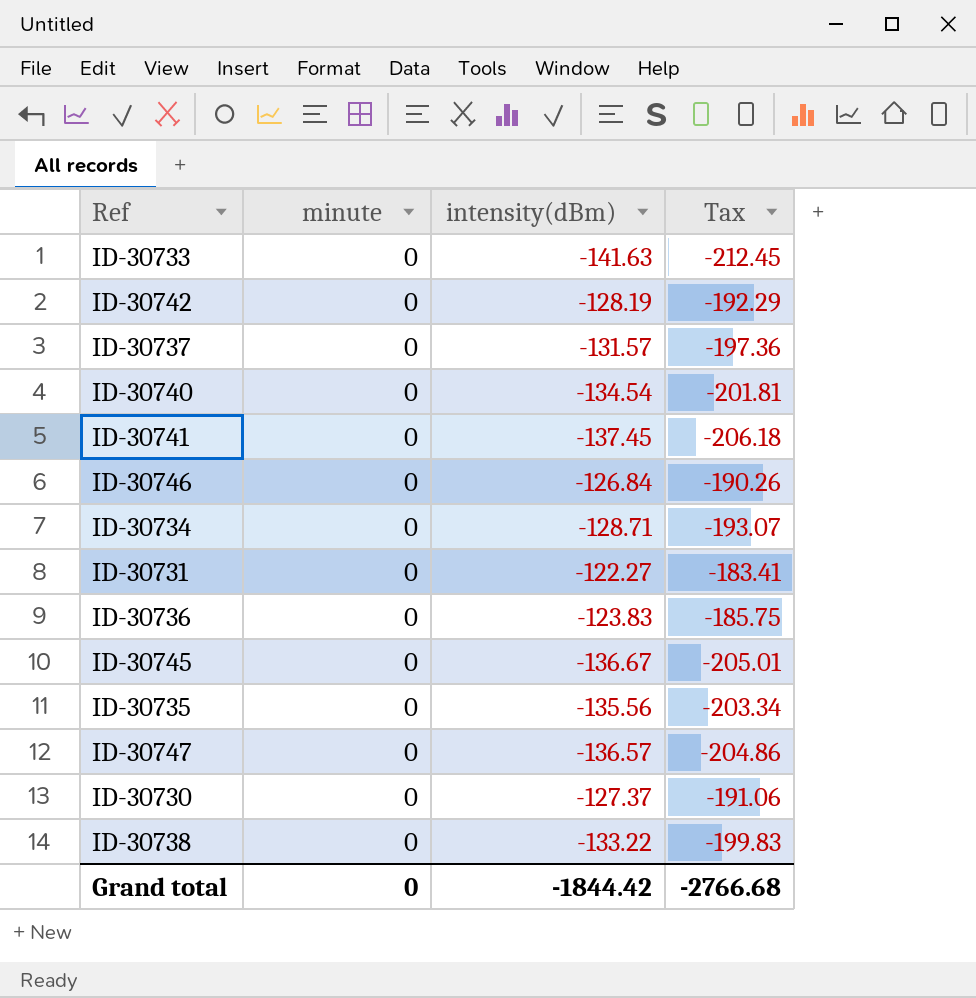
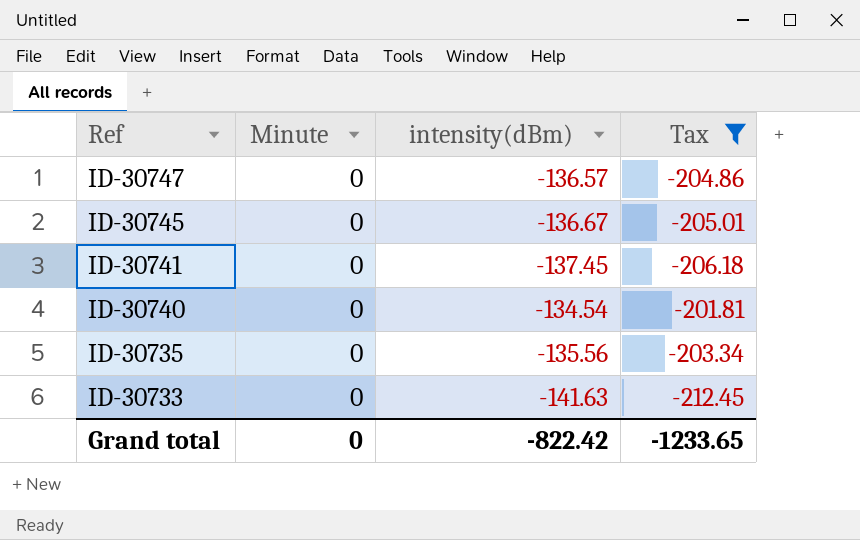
filter: none -> Tax <= -201.81
row order: none -> Ref descending
column name: minute -> Minute
Grand total | intensity(dBm): -1844.42 -> -822.42
Grand total | Tax: -2766.68 -> -1233.65

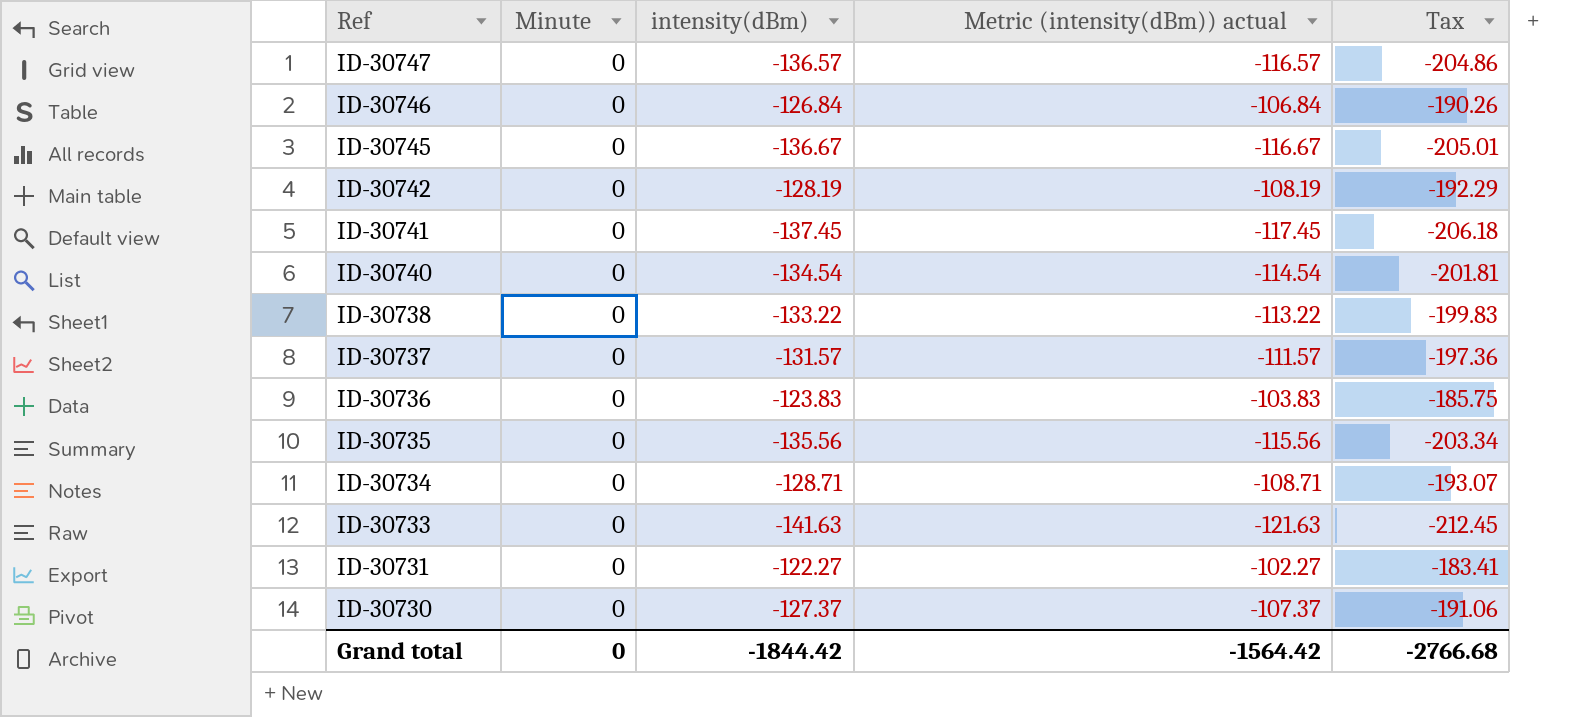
filter: Tax <= -201.81 -> none
column Metric (intensity(dBm)) actual | formula: none -> [intensity(dBm)] + 20
Grand total | intensity(dBm): -822.42 -> -1844.42
Grand total | Tax: -1233.65 -> -2766.68

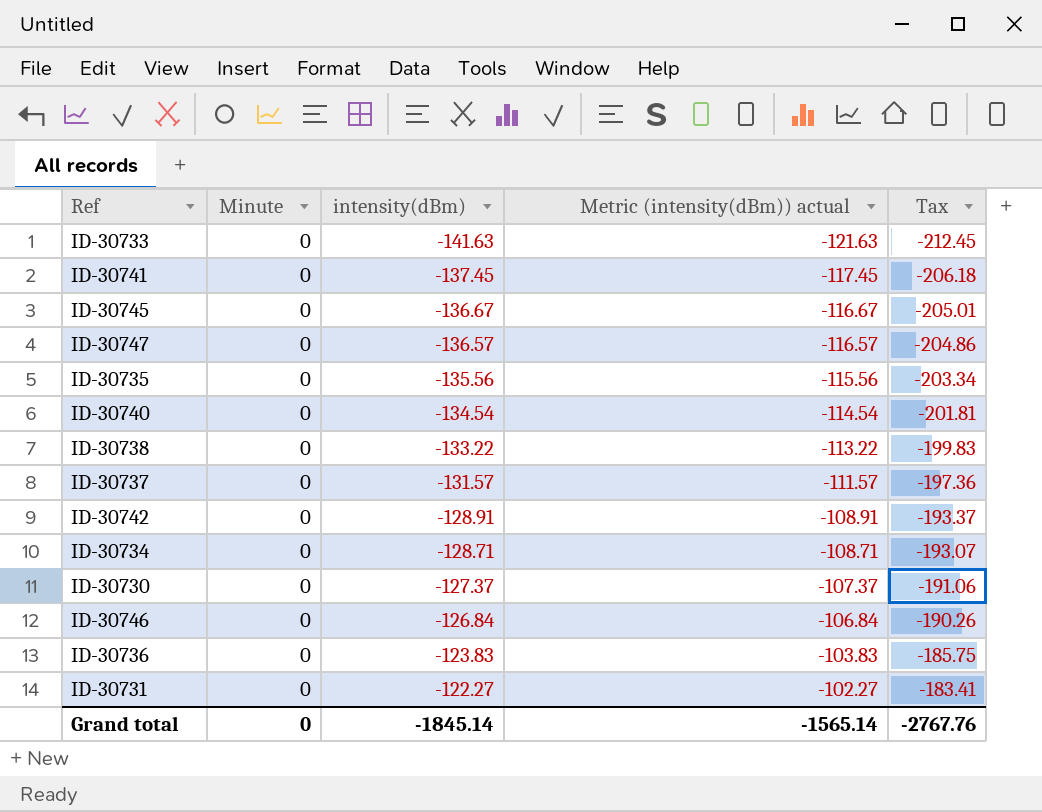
row order: Ref descending -> intensity(dBm) ascending
ID-30742 | intensity(dBm): -128.19 -> -128.91
ID-30742 | Metric (intensity(dBm)) actual: -108.19 -> -108.91
ID-30742 | Tax: -192.29 -> -193.37
Grand total | intensity(dBm): -1844.42 -> -1845.14
Grand total | Metric (intensity(dBm)) actual: -1564.42 -> -1565.14
Grand total | Tax: -2766.68 -> -2767.76

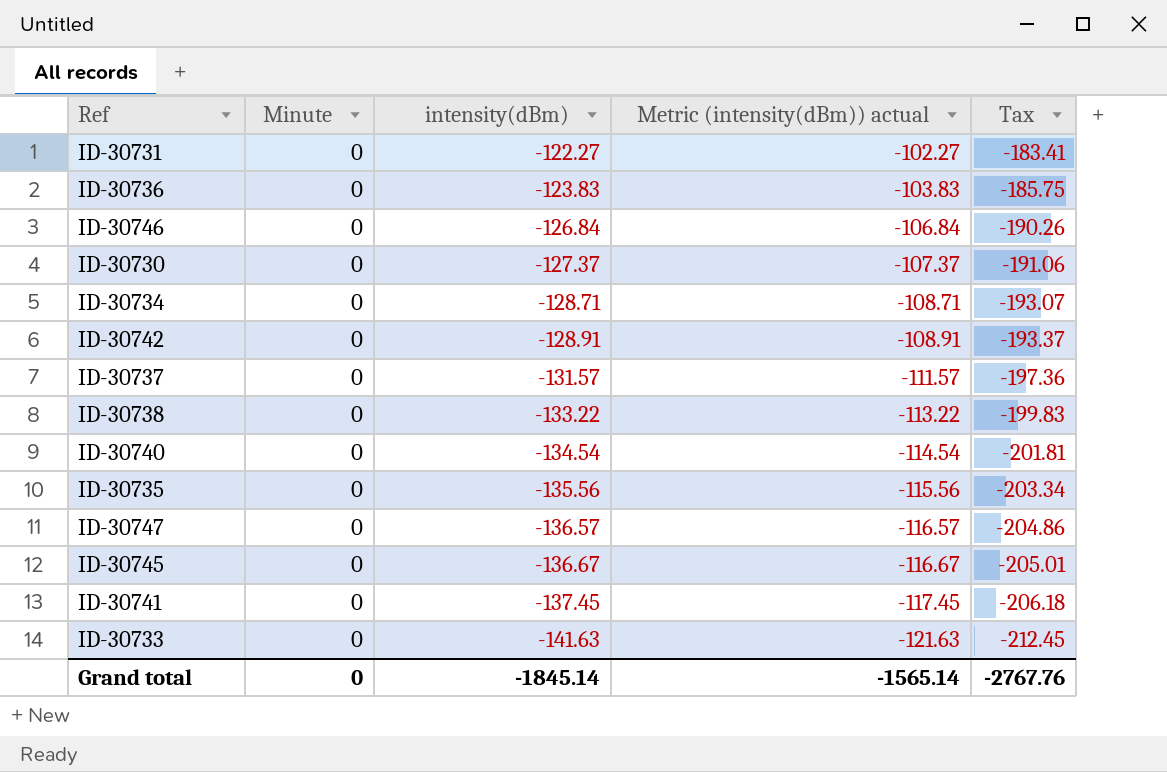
row order: intensity(dBm) ascending -> intensity(dBm) descending

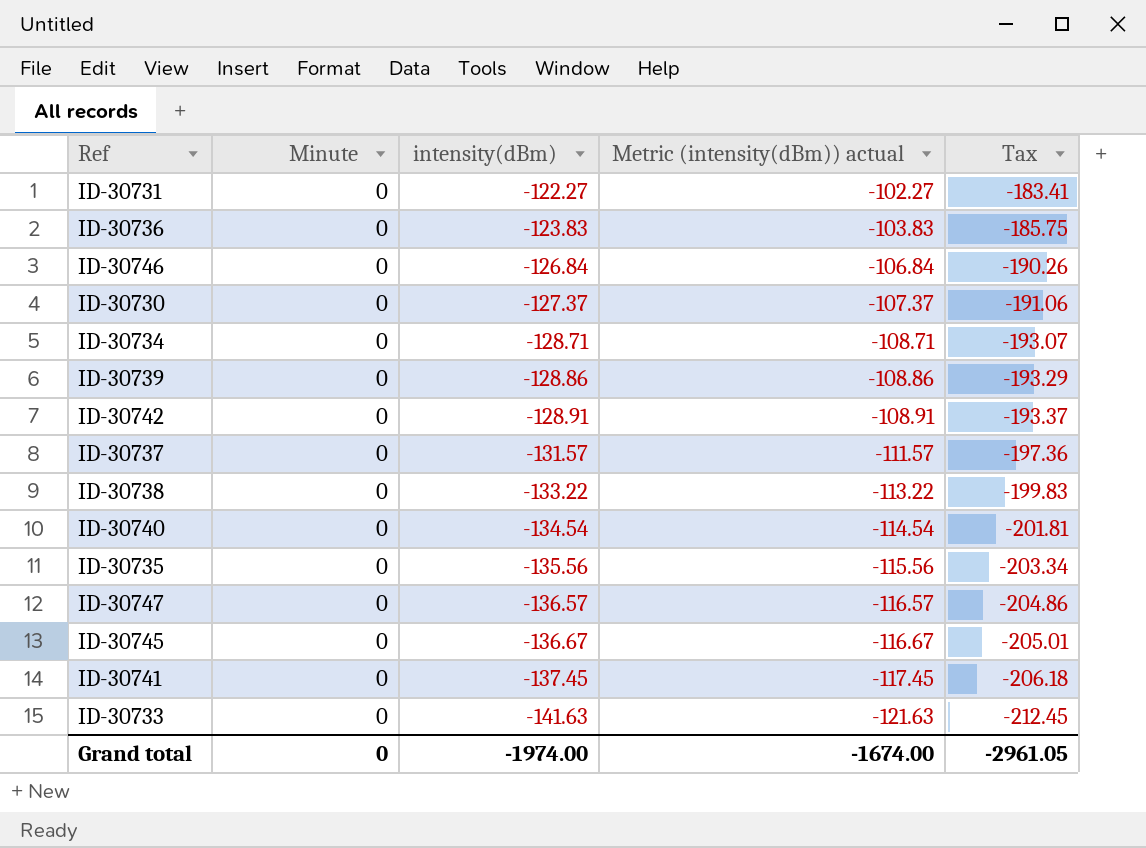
row ID-30739: none -> 0 | -128.86 | -108.86 | -193.29
Grand total | intensity(dBm): -1845.14 -> -1974.00
Grand total | Metric (intensity(dBm)) actual: -1565.14 -> -1674.00
Grand total | Tax: -2767.76 -> -2961.05

